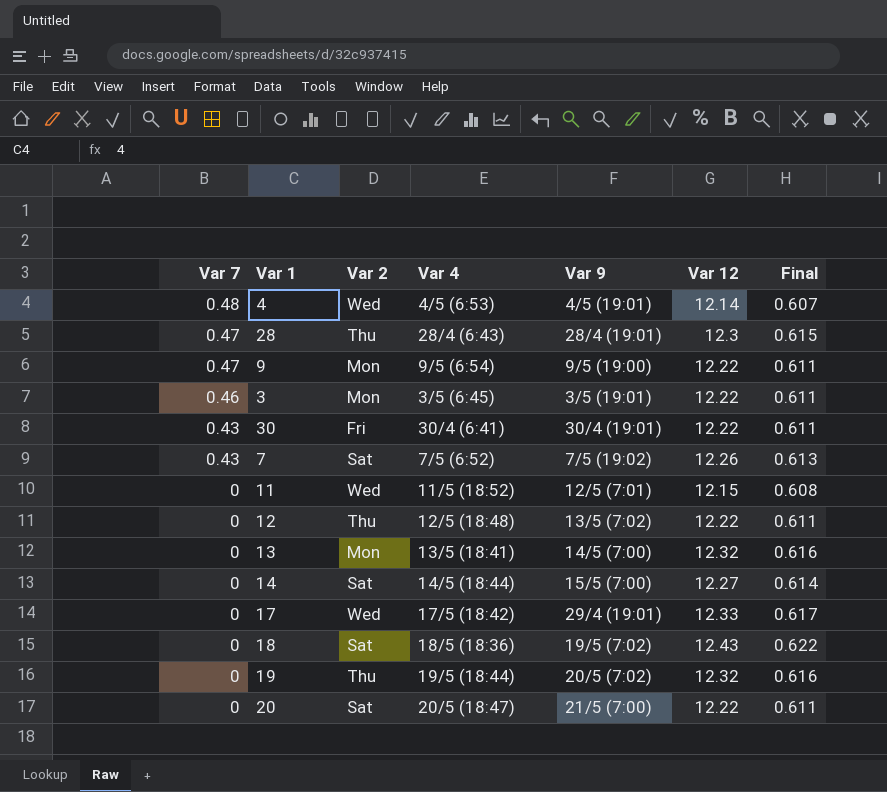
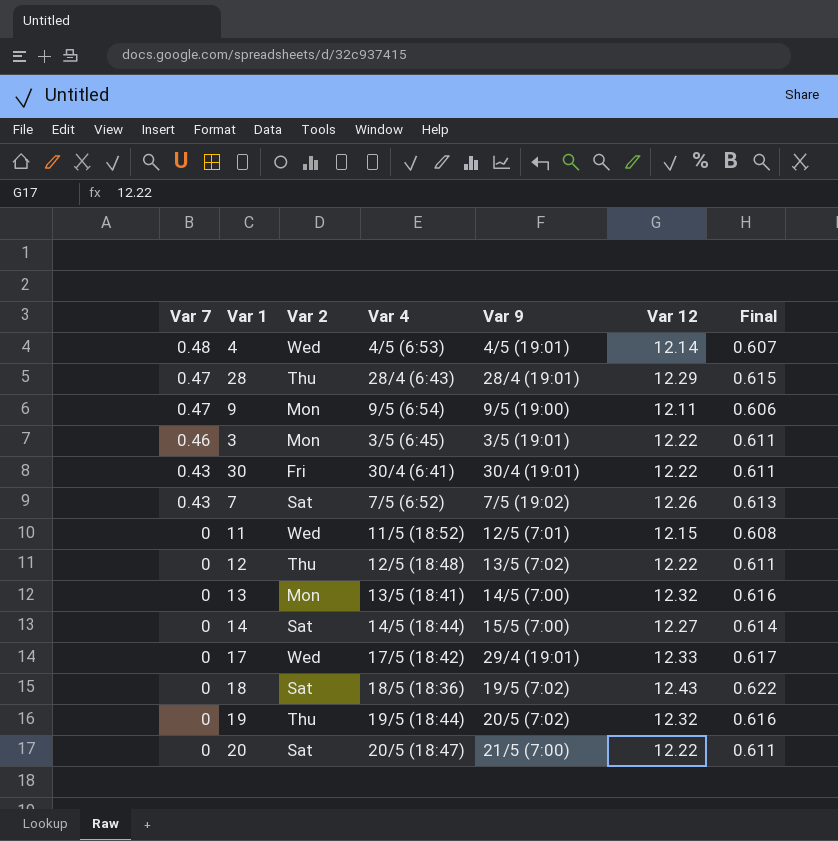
28 | Var 12: 12.3 -> 12.29
9 | Var 12: 12.22 -> 12.11
9 | Final: 0.611 -> 0.606

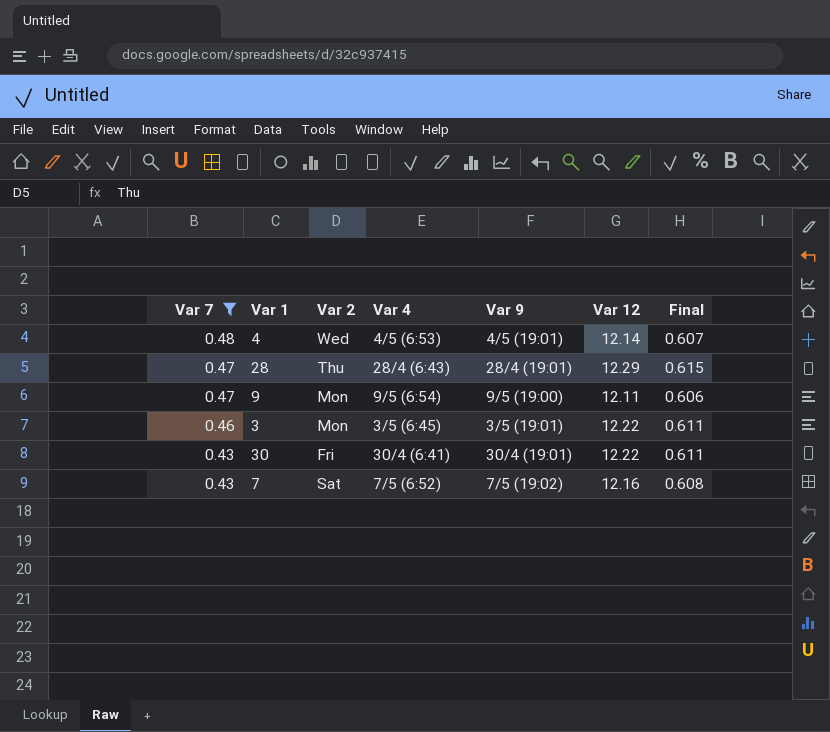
filter: none -> Var 7 != 0
7 | Var 12: 12.26 -> 12.16
7 | Final: 0.613 -> 0.608

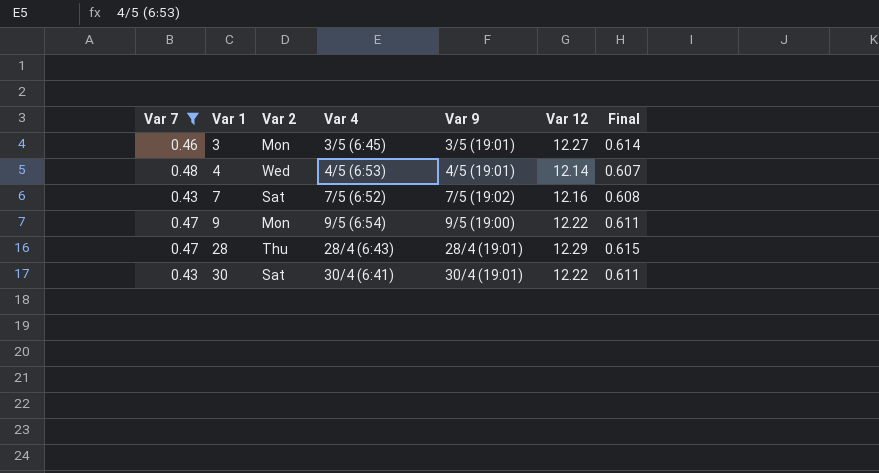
row order: Var 7 descending -> Var 1 ascending
3 | Var 12: 12.22 -> 12.27
3 | Final: 0.611 -> 0.614
9 | Var 12: 12.11 -> 12.22
9 | Final: 0.606 -> 0.611
30 | Var 2: Fri -> Sat

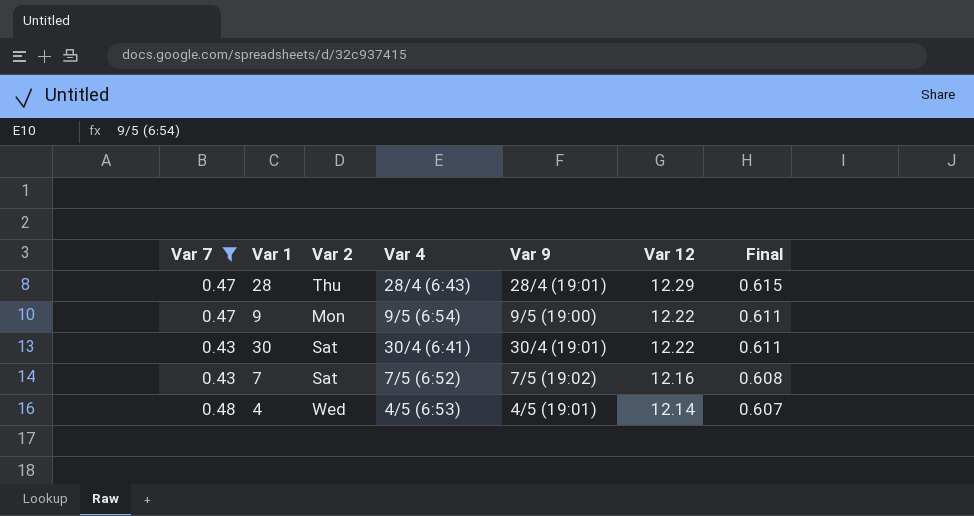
row order: Var 1 ascending -> Var 12 descending
row 3: 0.46 | Mon | 3/5 (6:45) | 3/5 (19:01) | 12.27 | 0.614 -> none

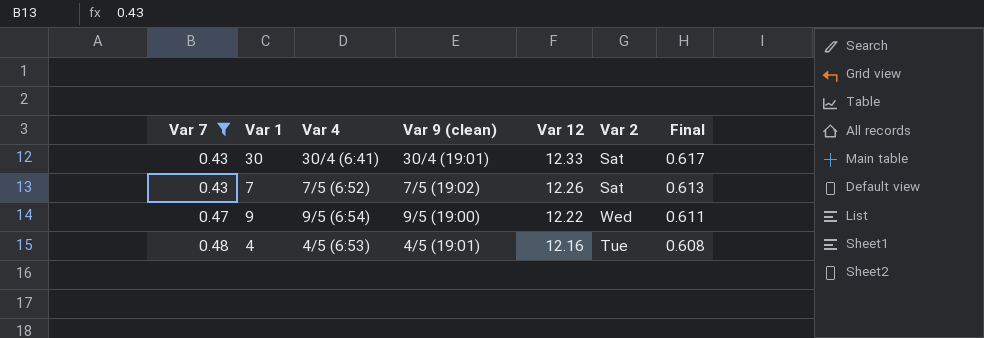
row order: Var 12 descending -> Var 7 ascending
column name: Var 9 -> Var 9 (clean)
column Var 2 | position: 3 -> 6
row 28: 0.47 | Thu | 28/4 (6:43) | 28/4 (19:01) | 12.29 | 0.615 -> none
30 | Var 12: 12.22 -> 12.33
30 | Final: 0.611 -> 0.617
7 | Var 12: 12.16 -> 12.26
7 | Final: 0.608 -> 0.613
9 | Var 2: Mon -> Wed
4 | Var 12: 12.14 -> 12.16
4 | Var 2: Wed -> Tue
4 | Final: 0.607 -> 0.608

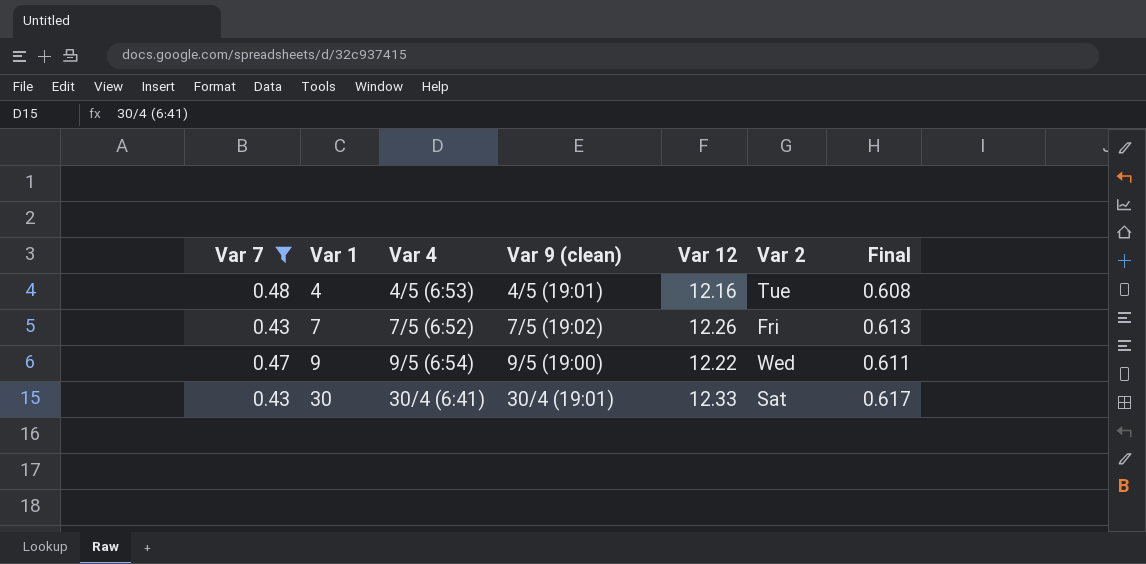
row order: Var 7 ascending -> Var 1 ascending
7 | Var 2: Sat -> Fri

